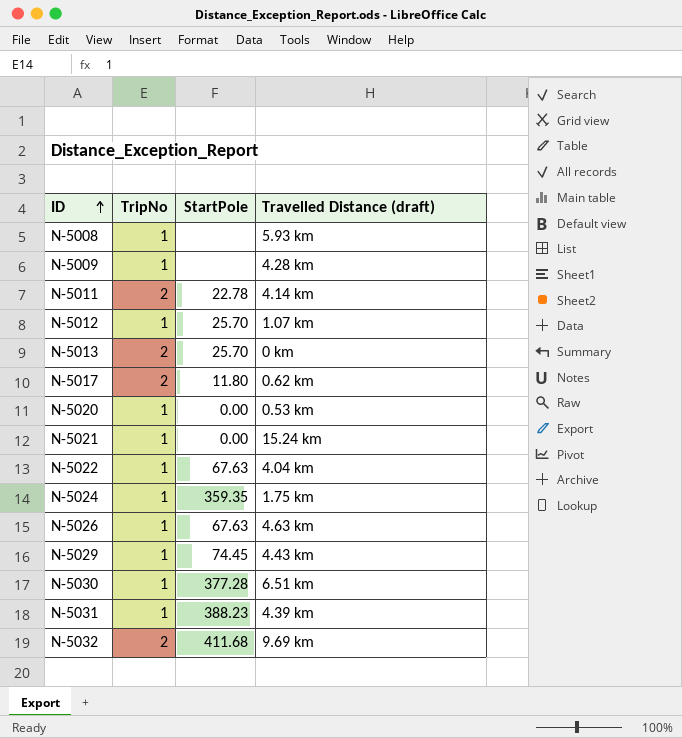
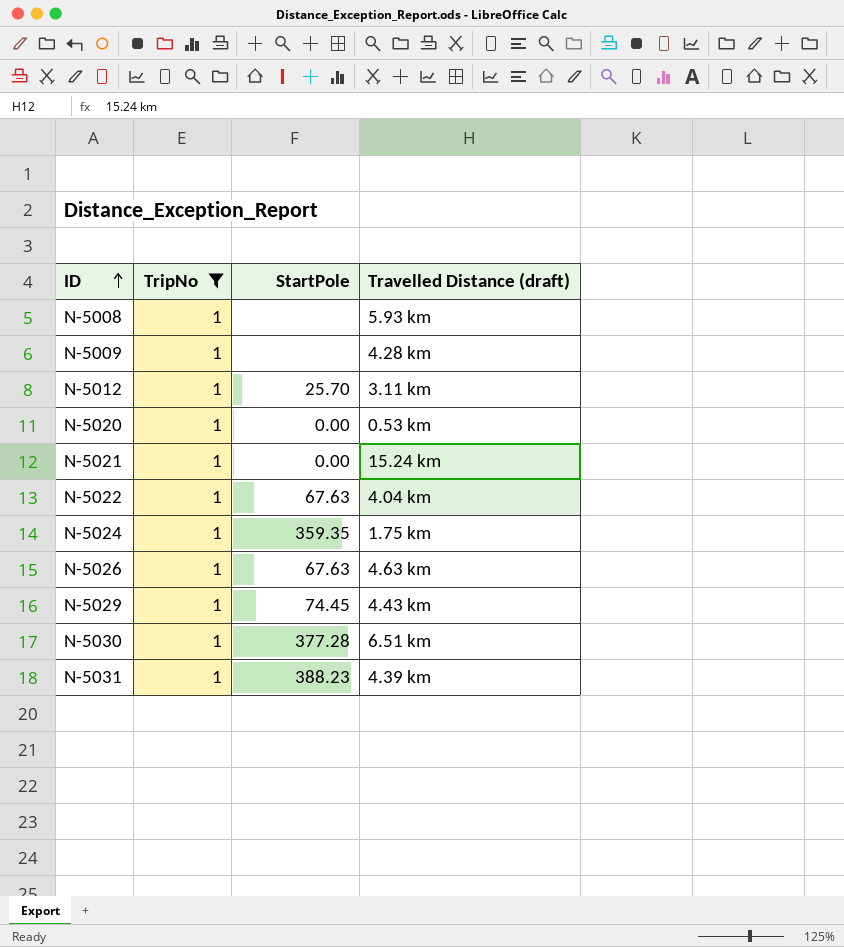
filter: none -> TripNo = 1
N-5012 | Travelled Distance (draft): 1.07 km -> 3.11 km

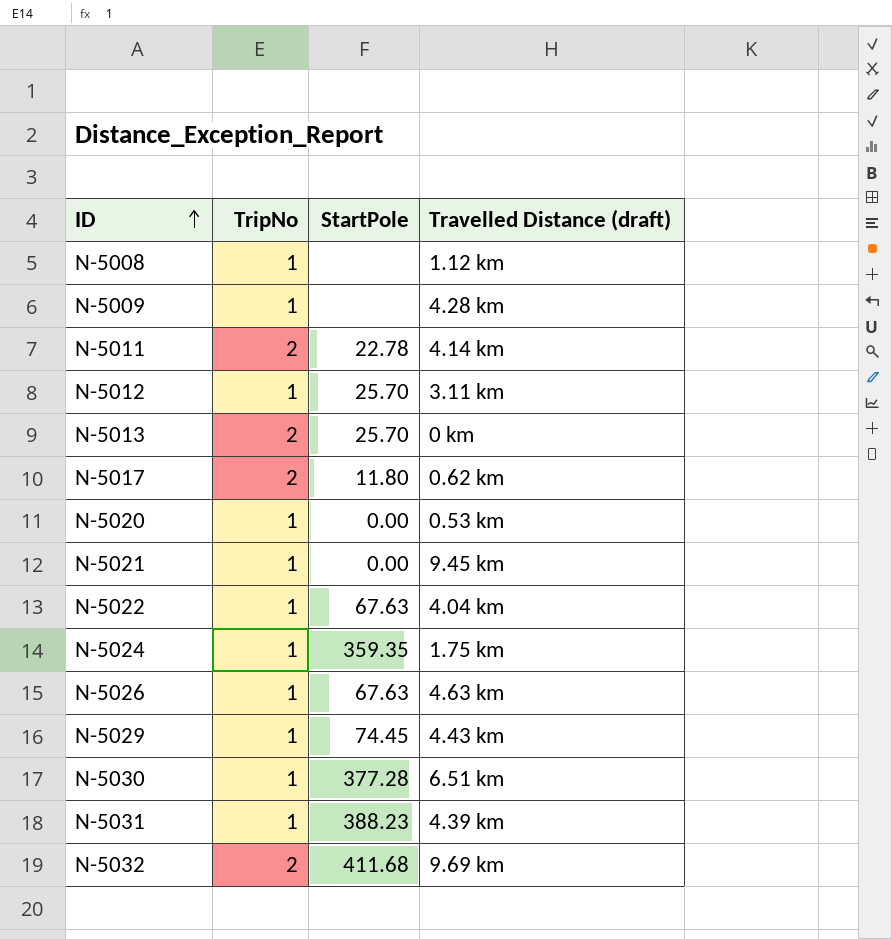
filter: TripNo = 1 -> none
N-5008 | Travelled Distance (draft): 5.93 km -> 1.12 km
N-5021 | Travelled Distance (draft): 15.24 km -> 9.45 km

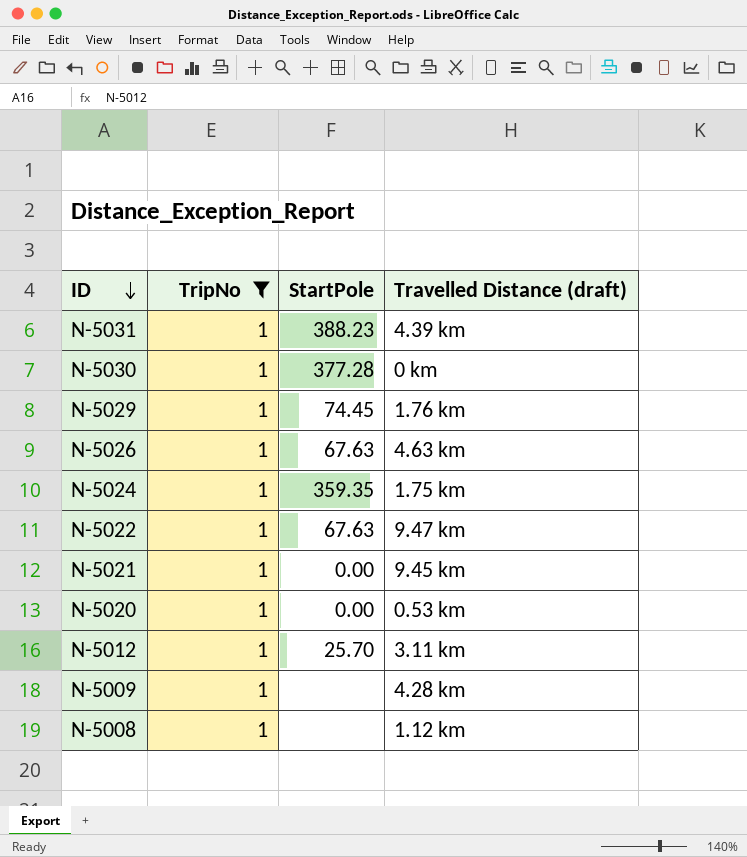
filter: none -> TripNo = 1
row order: ID ascending -> ID descending
N-5030 | Travelled Distance (draft): 6.51 km -> 0 km
N-5029 | Travelled Distance (draft): 4.43 km -> 1.76 km
N-5022 | Travelled Distance (draft): 4.04 km -> 9.47 km

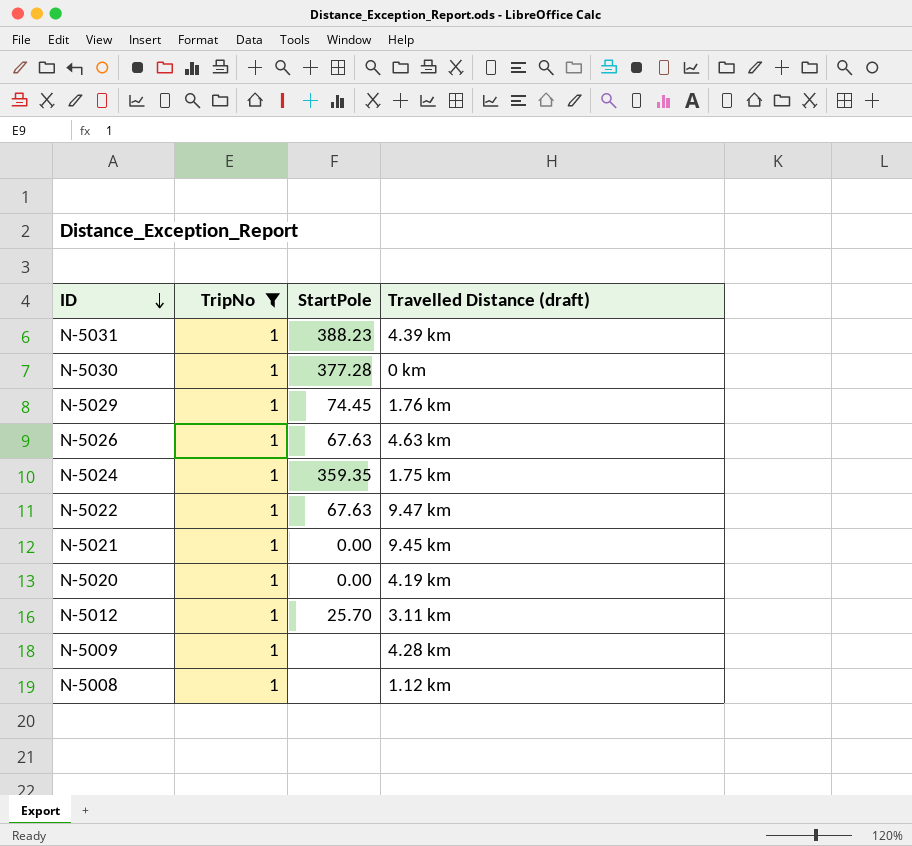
N-5020 | Travelled Distance (draft): 0.53 km -> 4.19 km

